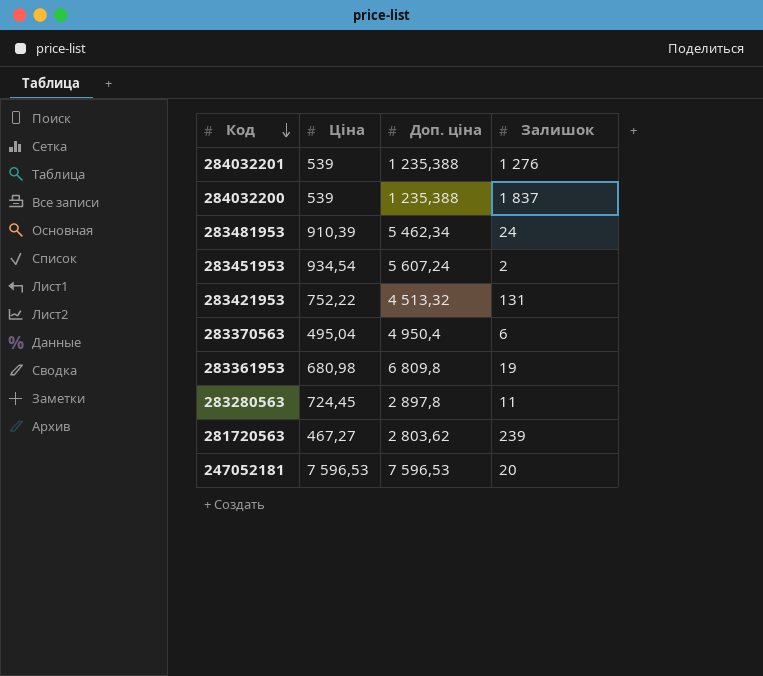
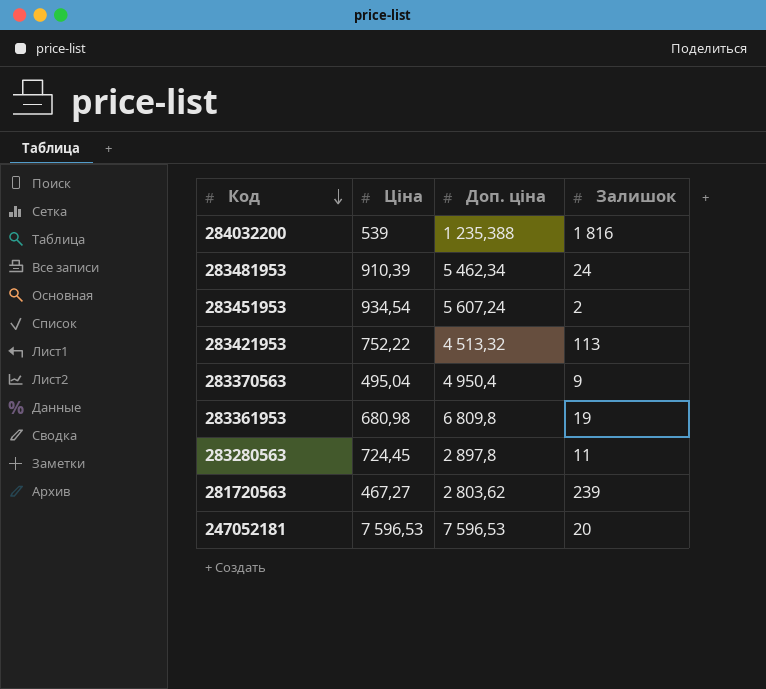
row 284032201: 539 | 1 235,388 | 1 276 -> none
284032200 | Залишок: 1 837 -> 1 816
283421953 | Залишок: 131 -> 113
283370563 | Залишок: 6 -> 9

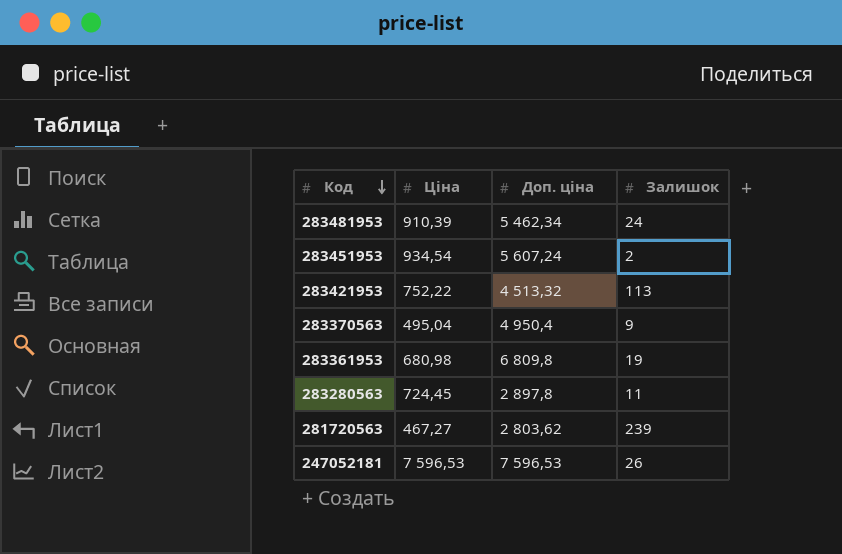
row 284032200: 539 | 1 235,388 | 1 816 -> none
247052181 | Залишок: 20 -> 26

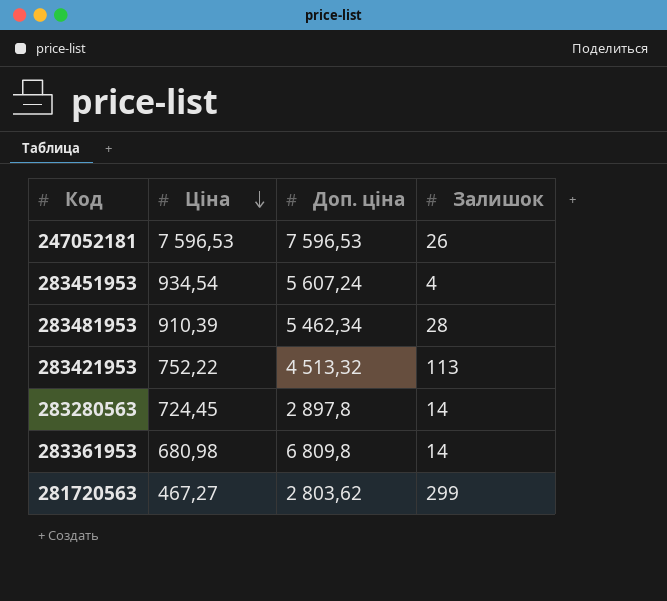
row order: Код descending -> Ціна descending
row 283370563: 495,04 | 4 950,4 | 9 -> none
283451953 | Залишок: 2 -> 4
283481953 | Залишок: 24 -> 28
283280563 | Залишок: 11 -> 14
283361953 | Залишок: 19 -> 14
281720563 | Залишок: 239 -> 299

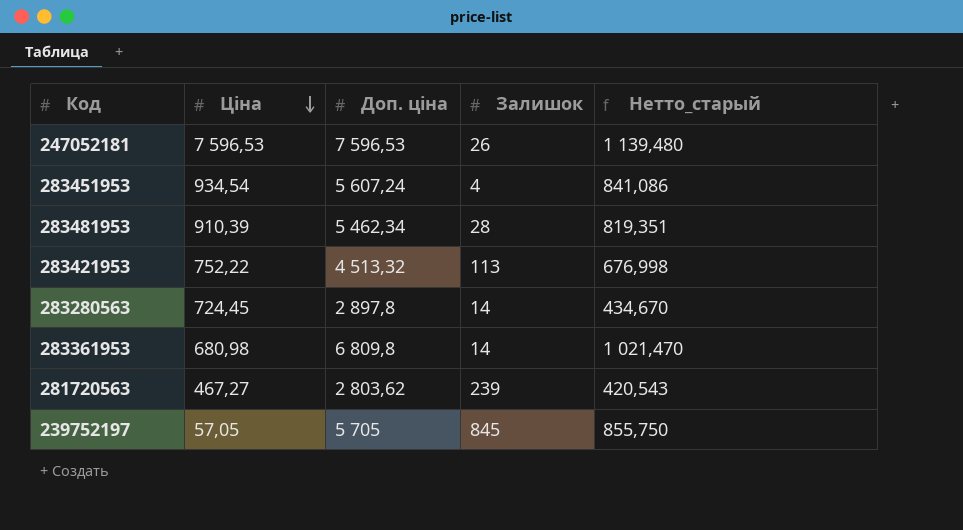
column Нетто_старый | formula: none -> [Доп. ціна] * 0,15
281720563 | Залишок: 299 -> 239
row 239752197: none -> 57,05 | 5 705 | 845 | 855,750

